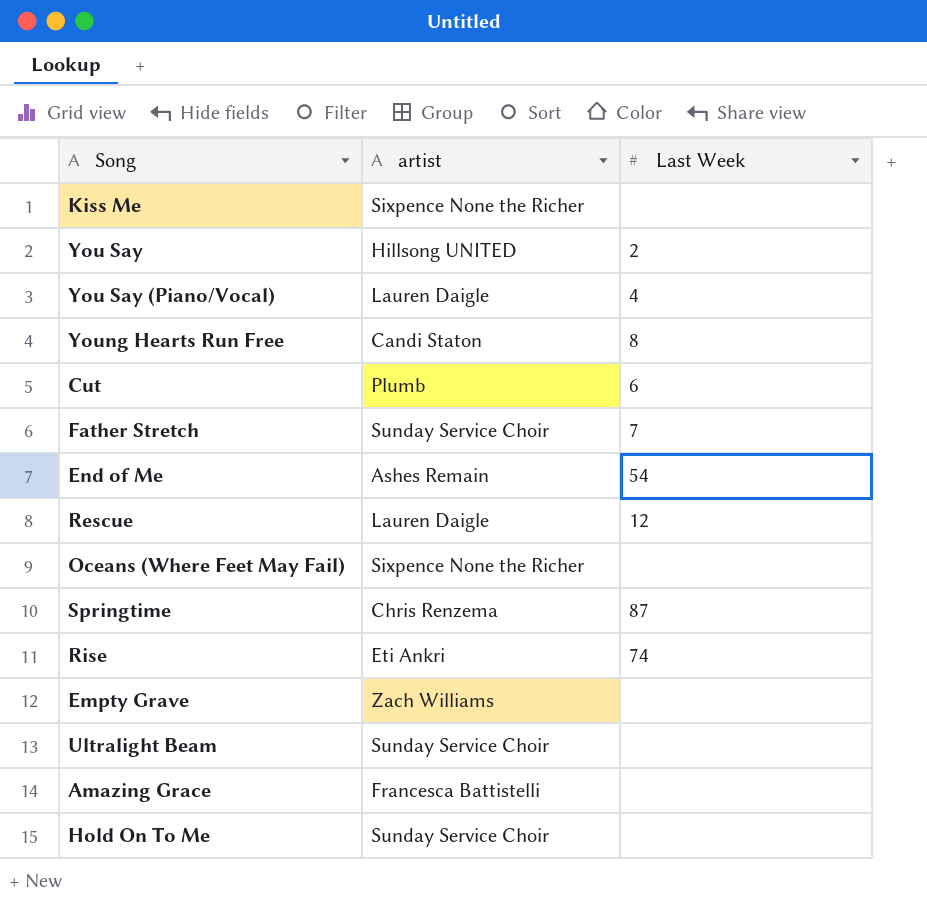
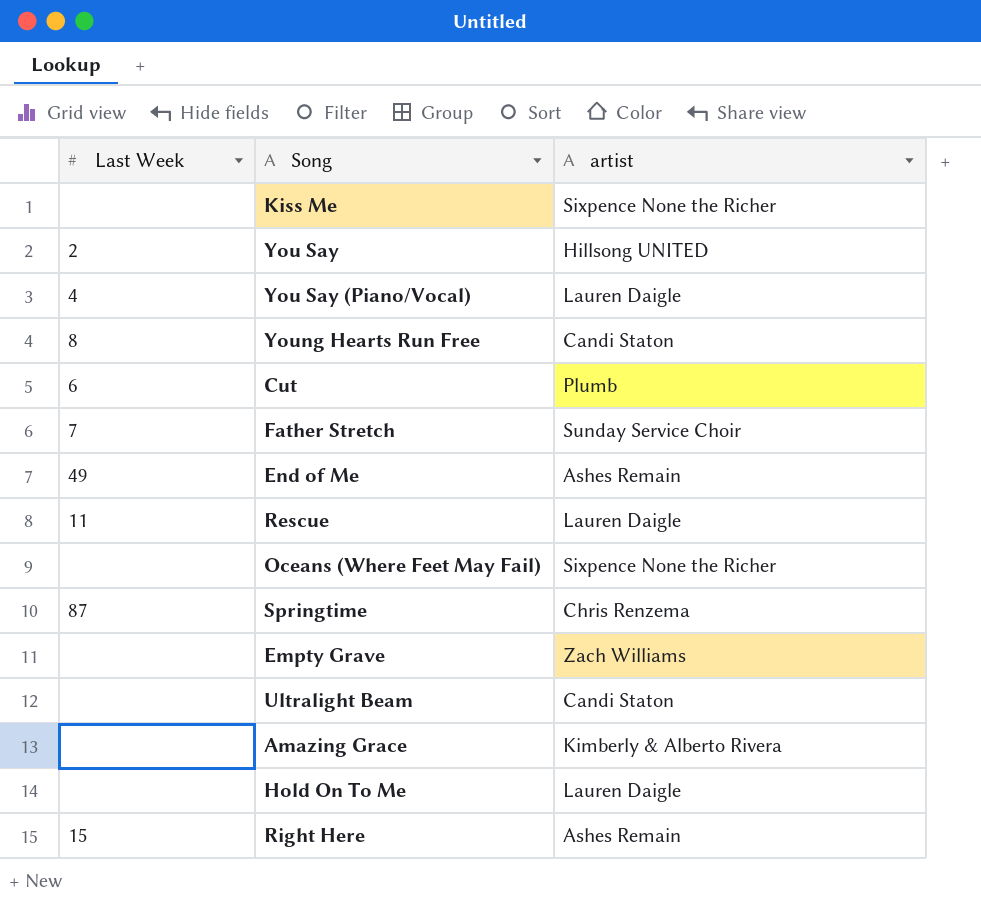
column Last Week | position: 3 -> 1
row Rise: Eti Ankri | 74 -> none
End of Me | Last Week: 54 -> 49
Rescue | Last Week: 12 -> 11
Ultralight Beam | artist: Sunday Service Choir -> Candi Staton
Amazing Grace | artist: Francesca Battistelli -> Kimberly & Alberto Rivera
Hold On To Me | artist: Sunday Service Choir -> Lauren Daigle
row Right Here: none -> 15 | Ashes Remain

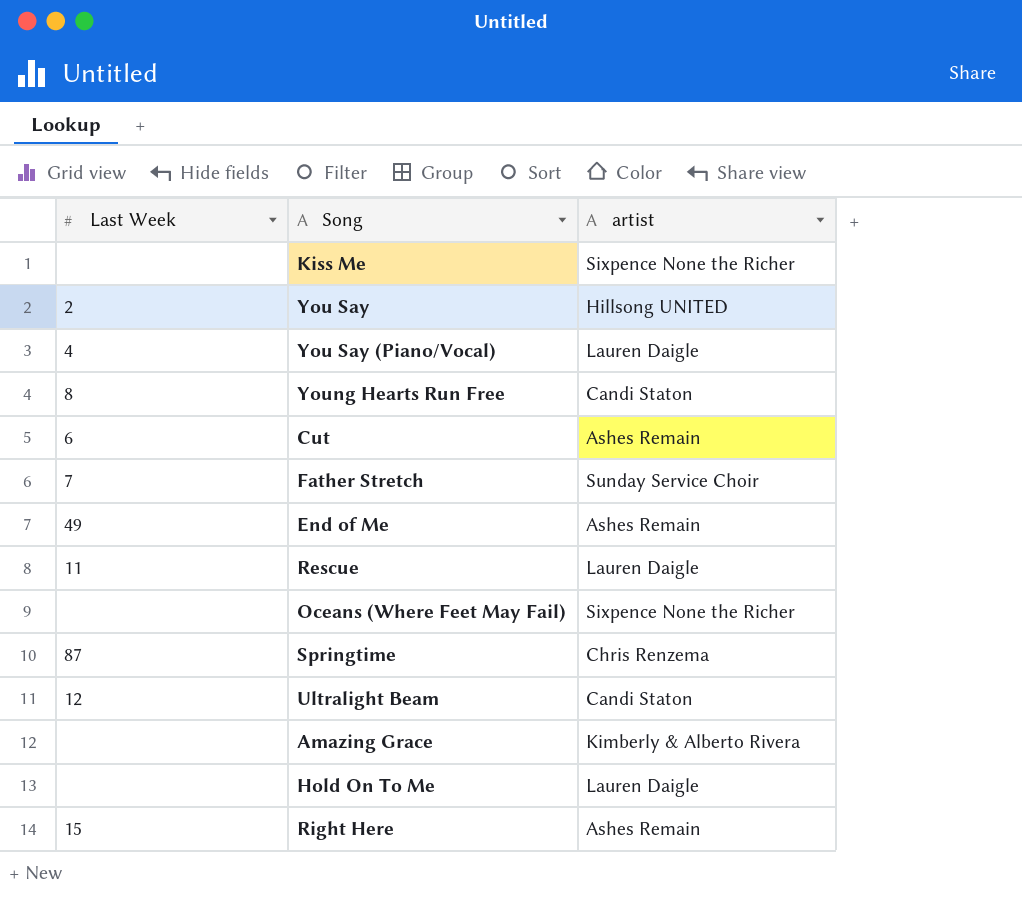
row Empty Grave: none | Zach Williams -> none
Cut | artist: Plumb -> Ashes Remain
Ultralight Beam | Last Week: none -> 12

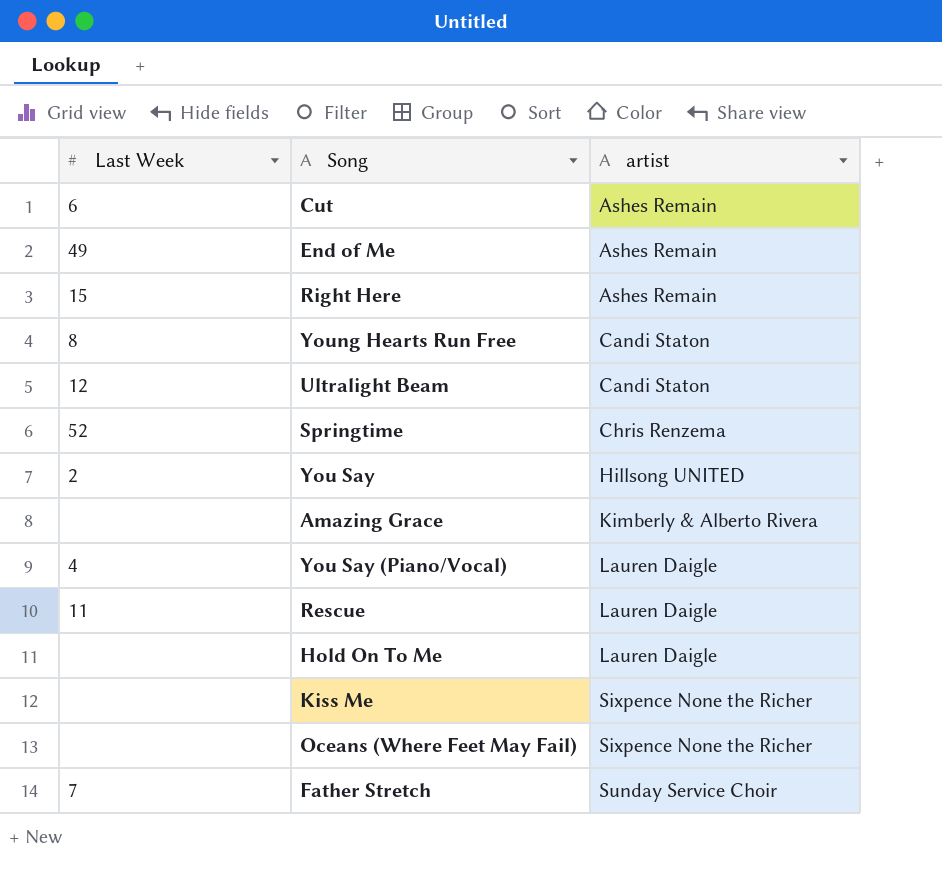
row order: none -> artist ascending
Springtime | Last Week: 87 -> 52

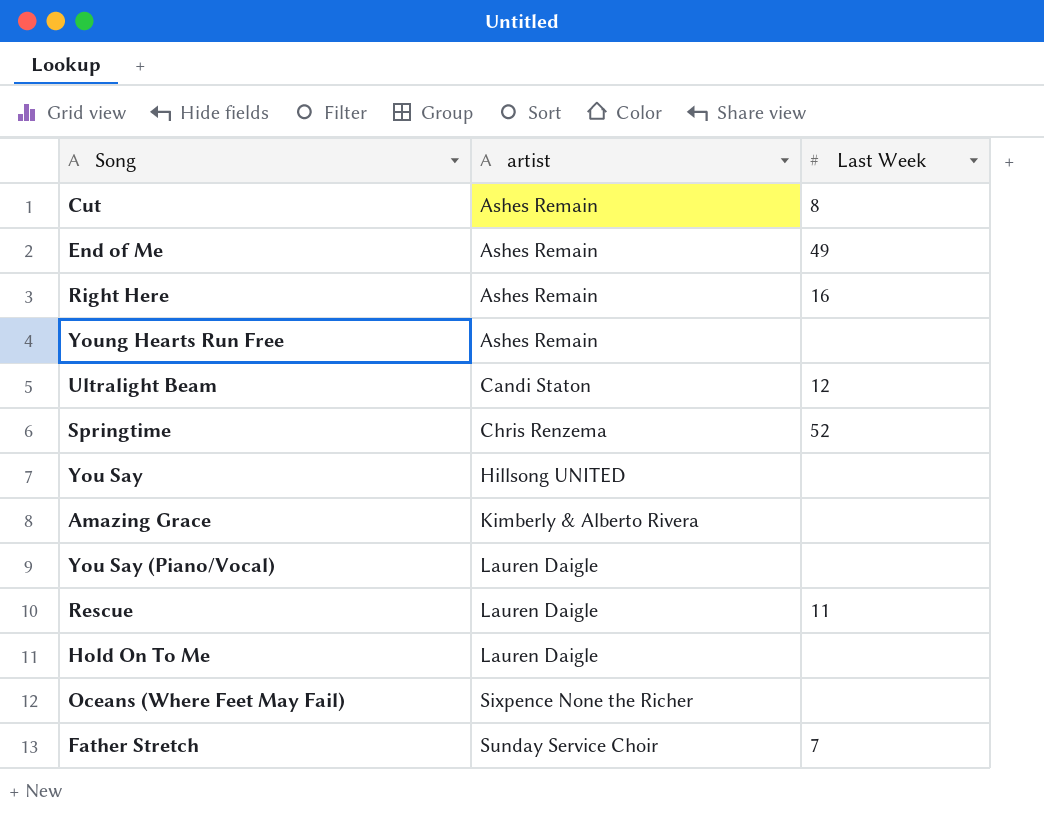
column Last Week | position: 1 -> 3
row Kiss Me: none | Sixpence None the Richer -> none
Cut | Last Week: 6 -> 8
Right Here | Last Week: 15 -> 16
Young Hearts Run Free | artist: Candi Staton -> Ashes Remain
Young Hearts Run Free | Last Week: 8 -> none
You Say | Last Week: 2 -> none
You Say (Piano/Vocal) | Last Week: 4 -> none

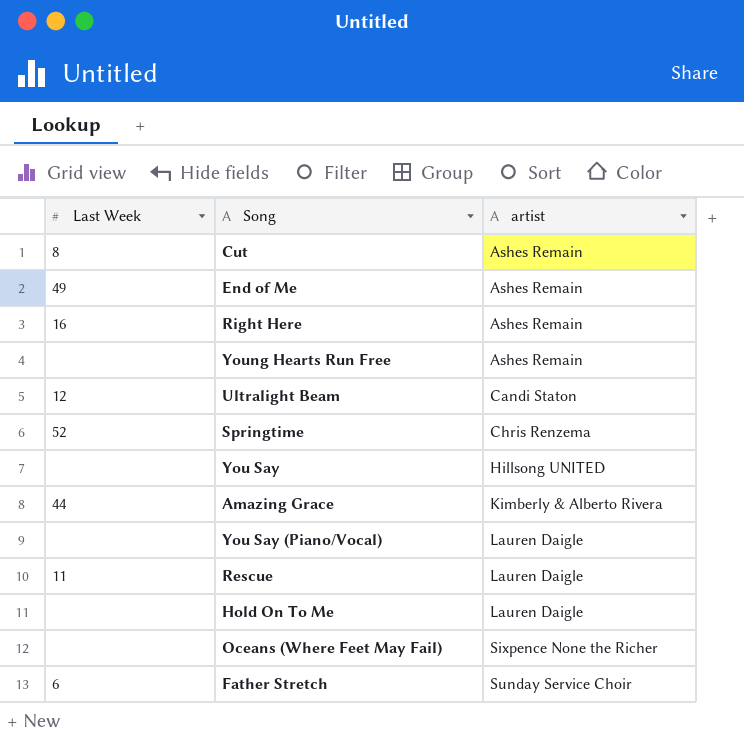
column Last Week | position: 3 -> 1
Amazing Grace | Last Week: none -> 44
Father Stretch | Last Week: 7 -> 6

